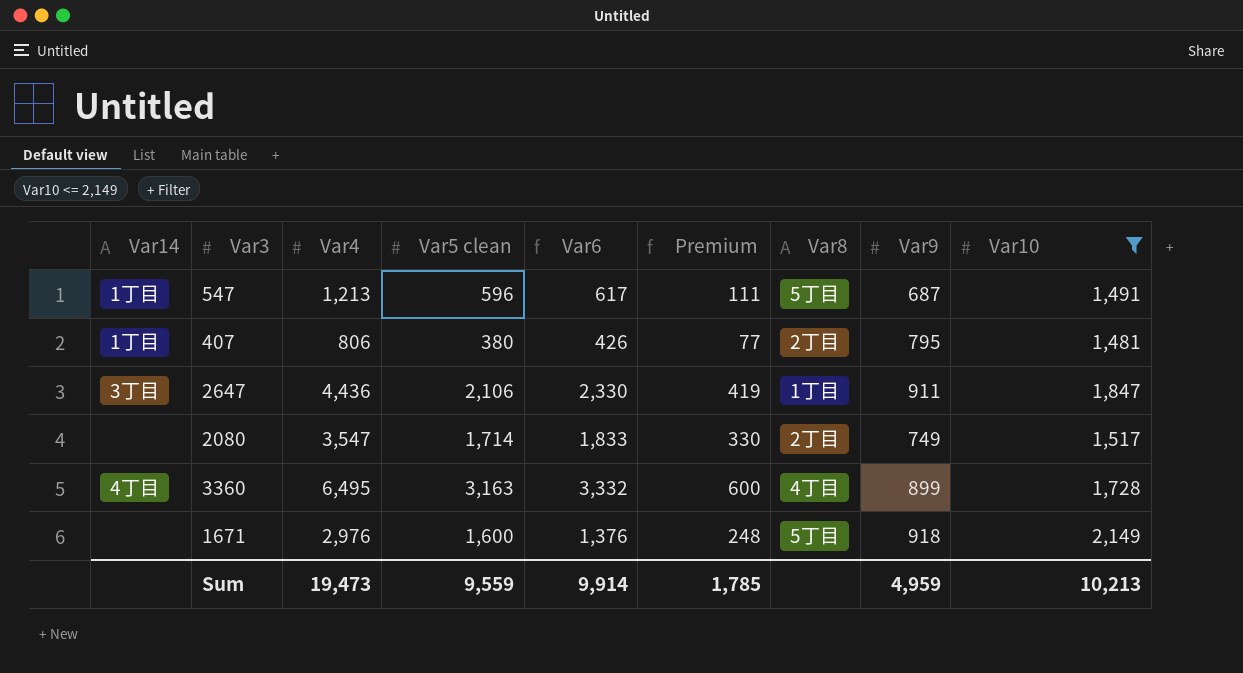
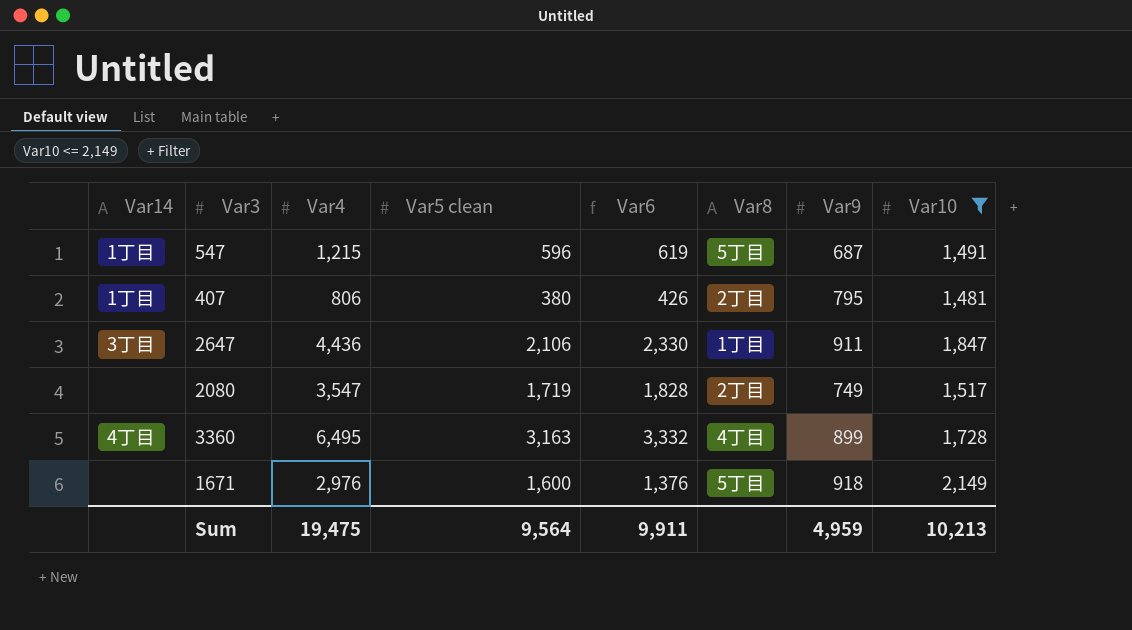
column Premium | formula: [Var6] * 0.18 -> none
547 | Var4: 1,213 -> 1,215
547 | Var6: 617 -> 619
2080 | Var5 clean: 1,714 -> 1,719
2080 | Var6: 1,833 -> 1,828
Sum | Var4: 19,473 -> 19,475
Sum | Var5 clean: 9,559 -> 9,564
Sum | Var6: 9,914 -> 9,911

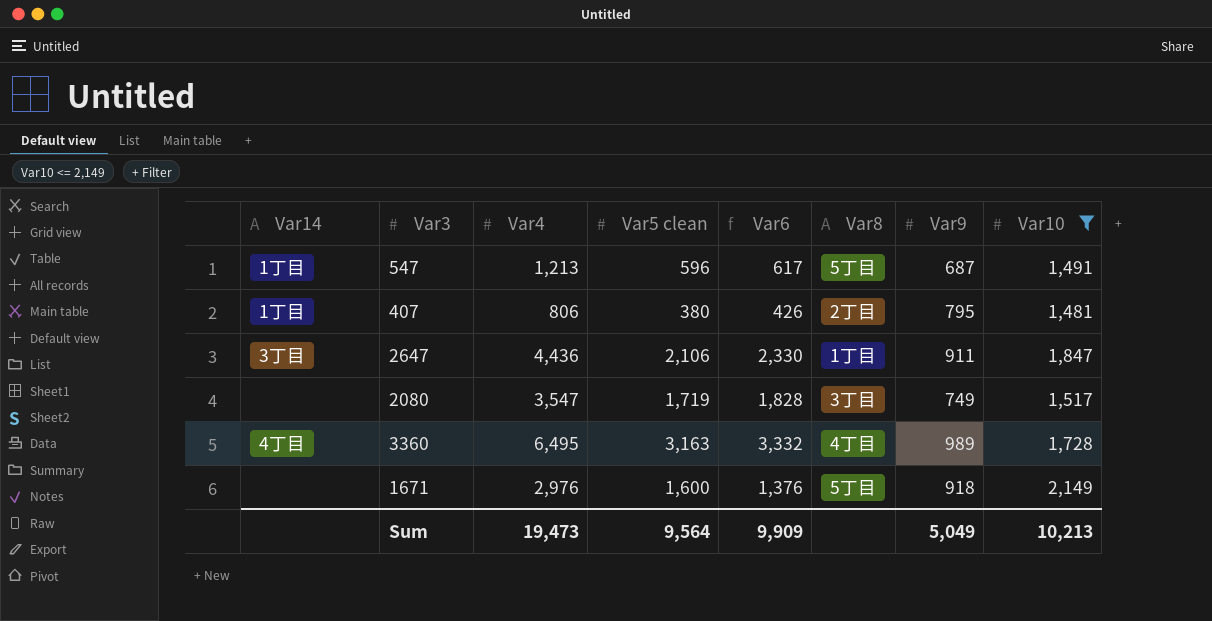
547 | Var4: 1,215 -> 1,213
547 | Var6: 619 -> 617
2080 | Var8: 2丁目 -> 3丁目
3360 | Var9: 899 -> 989
Sum | Var4: 19,475 -> 19,473
Sum | Var6: 9,911 -> 9,909
Sum | Var9: 4,959 -> 5,049

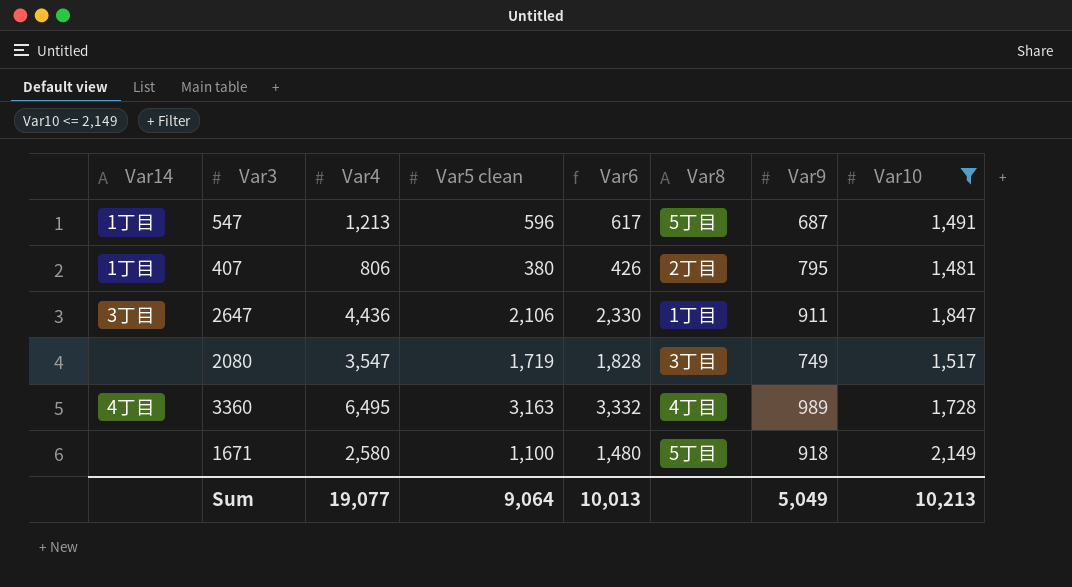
1671 | Var4: 2,976 -> 2,580
1671 | Var5 clean: 1,600 -> 1,100
1671 | Var6: 1,376 -> 1,480
Sum | Var4: 19,473 -> 19,077
Sum | Var5 clean: 9,564 -> 9,064
Sum | Var6: 9,909 -> 10,013

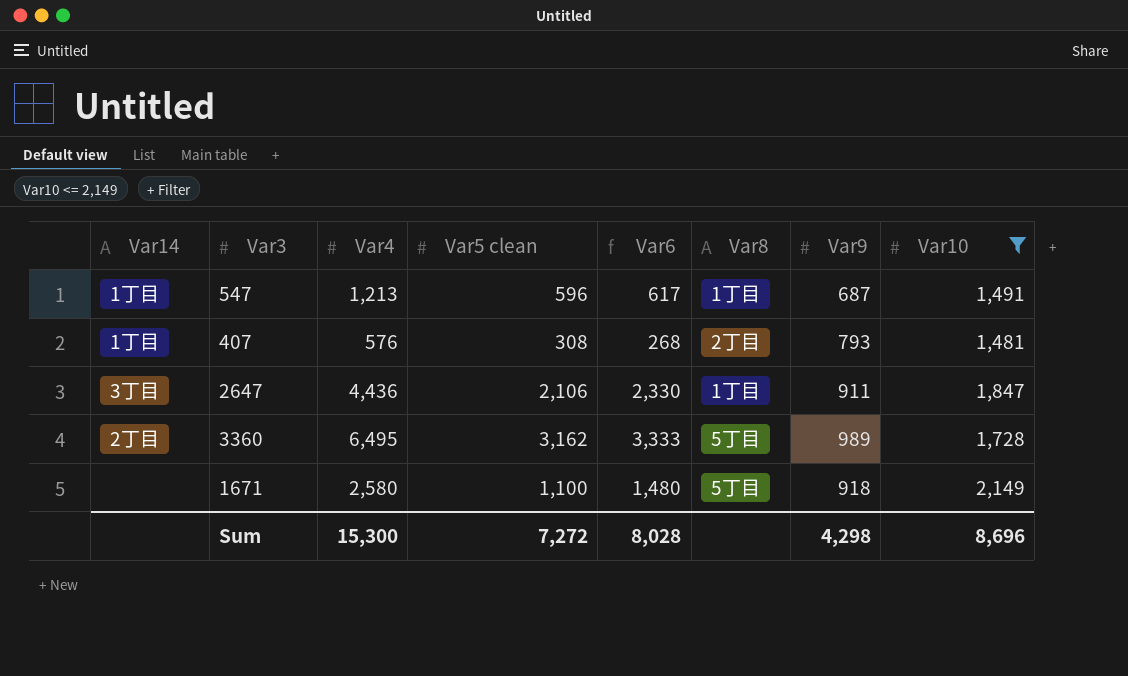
row 2080: none | 3,547 | 1,719 | 1,828 | 3丁目 | 749 | 1,517 -> none
547 | Var8: 5丁目 -> 1丁目
407 | Var4: 806 -> 576
407 | Var5 clean: 380 -> 308
407 | Var6: 426 -> 268
407 | Var9: 795 -> 793
3360 | Var14: 4丁目 -> 2丁目
3360 | Var5 clean: 3,163 -> 3,162
3360 | Var6: 3,332 -> 3,333
3360 | Var8: 4丁目 -> 5丁目
Sum | Var4: 19,077 -> 15,300
Sum | Var5 clean: 9,064 -> 7,272
Sum | Var6: 10,013 -> 8,028
Sum | Var9: 5,049 -> 4,298
Sum | Var10: 10,213 -> 8,696

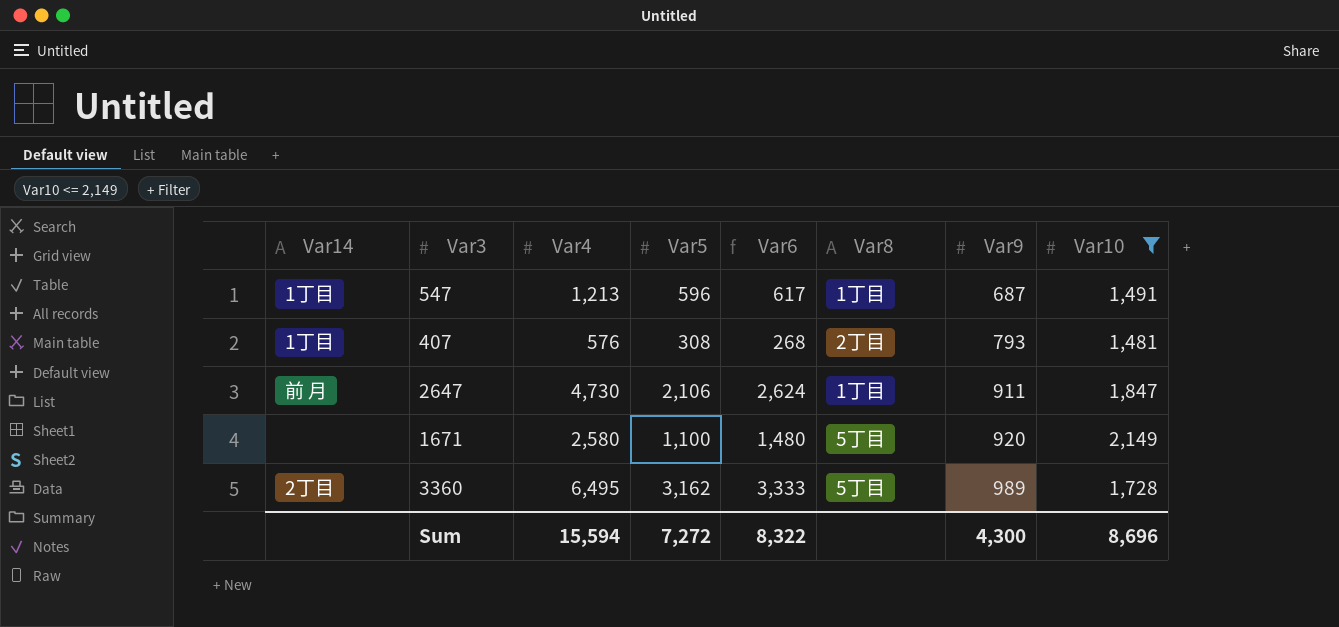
row order: none -> Var9 ascending
column name: Var5 clean -> Var5
2647 | Var14: 3丁目 -> 前 月
2647 | Var4: 4,436 -> 4,730
2647 | Var6: 2,330 -> 2,624
1671 | Var9: 918 -> 920
Sum | Var4: 15,300 -> 15,594
Sum | Var6: 8,028 -> 8,322
Sum | Var9: 4,298 -> 4,300

